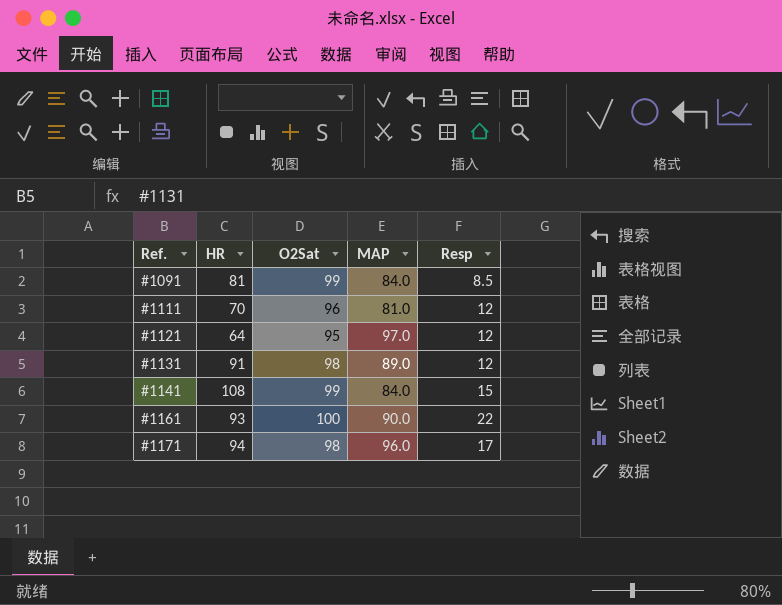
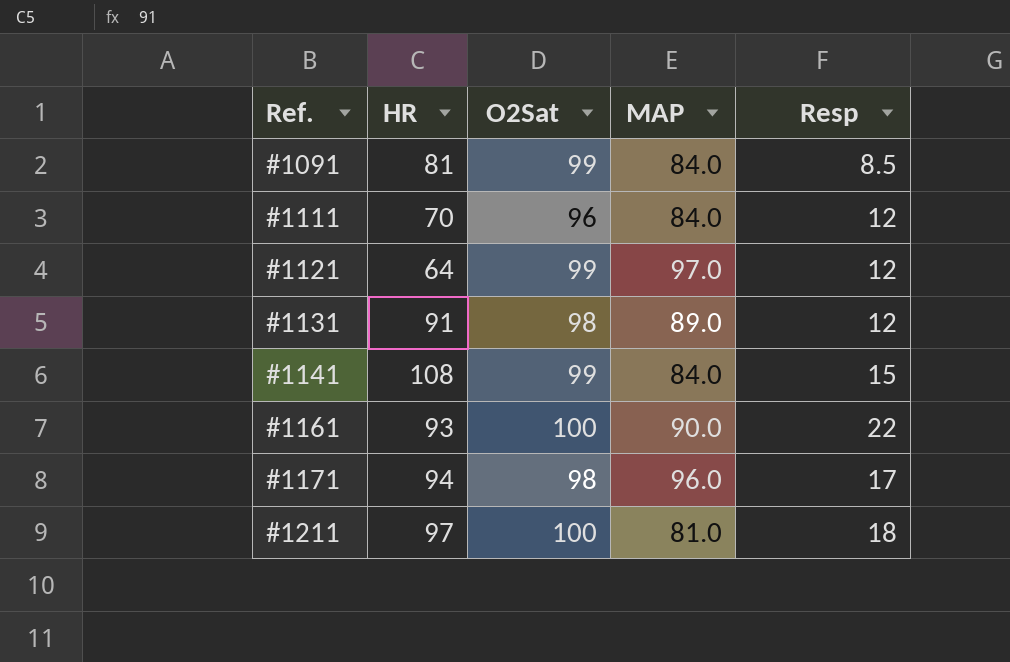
#1111 | MAP: 81.0 -> 84.0
#1121 | O2Sat: 95 -> 99
row #1211: none -> 97 | 100 | 81.0 | 18

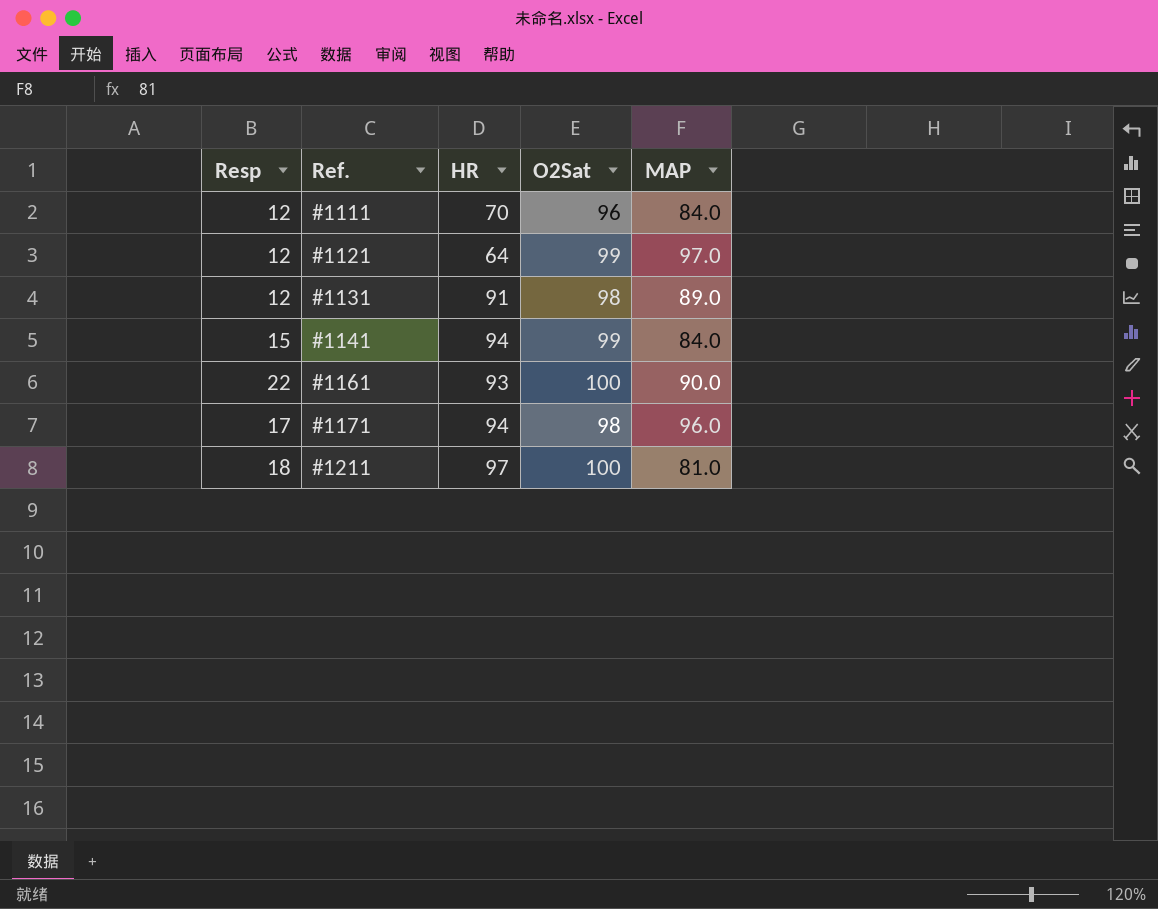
column Resp | position: 5 -> 1
row #1091: 81 | 99 | 84.0 | 8.5 -> none
#1141 | HR: 108 -> 94

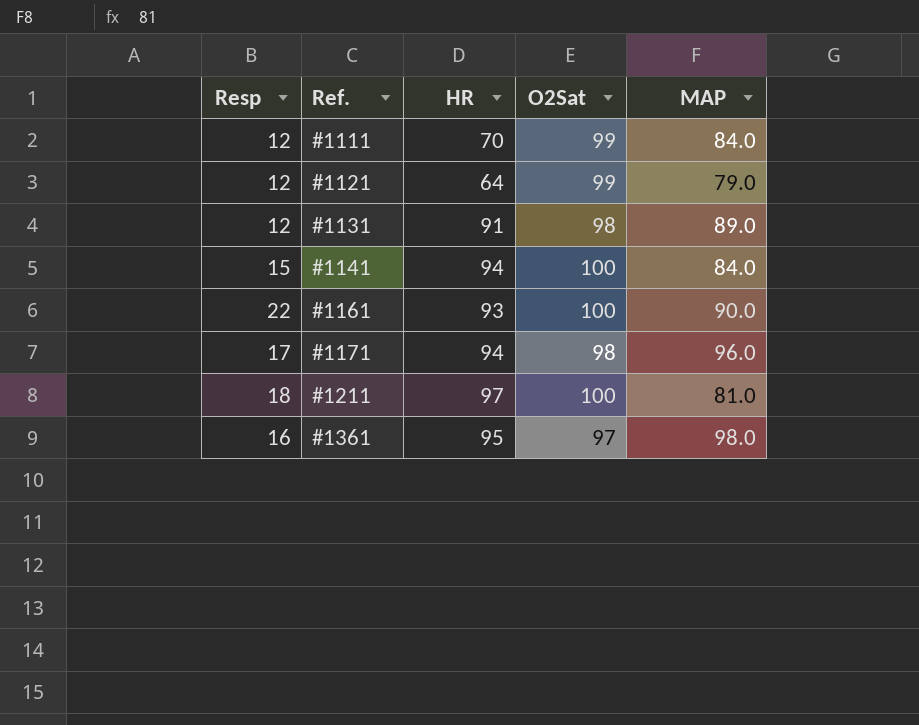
#1111 | O2Sat: 96 -> 99
#1121 | MAP: 97.0 -> 79.0
#1141 | O2Sat: 99 -> 100
row #1361: none -> 16 | 95 | 97 | 98.0

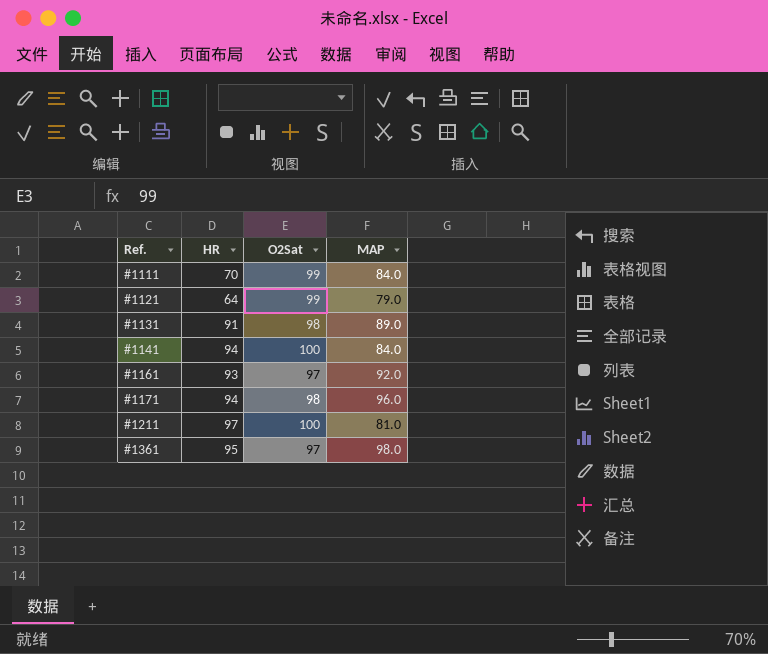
column Resp | position: 1 -> none
#1161 | O2Sat: 100 -> 97
#1161 | MAP: 90.0 -> 92.0

